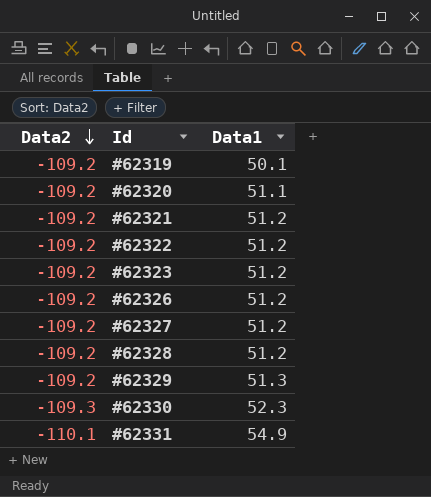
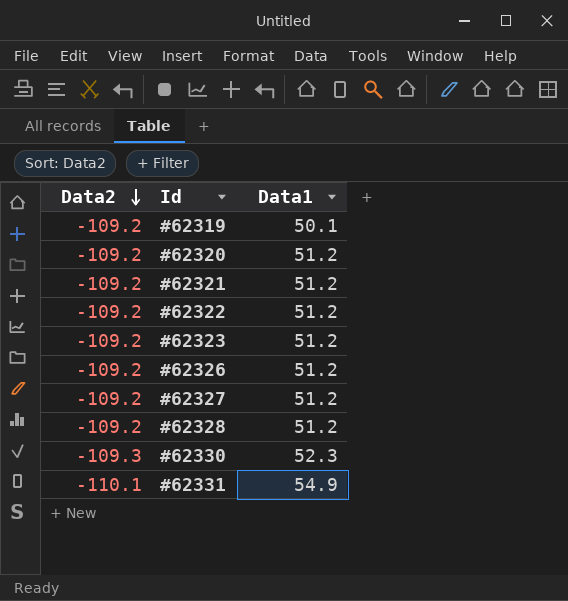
row #62329: -109.2 | 51.3 -> none
#62320 | Data1: 51.1 -> 51.2

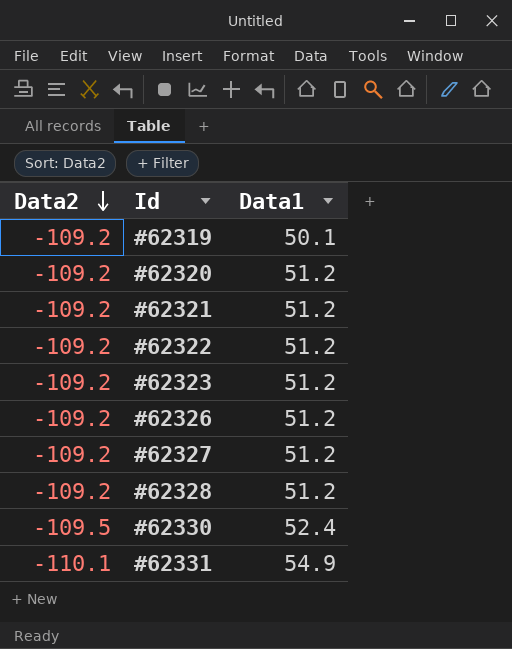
#62330 | Data2: -109.3 -> -109.5
#62330 | Data1: 52.3 -> 52.4

